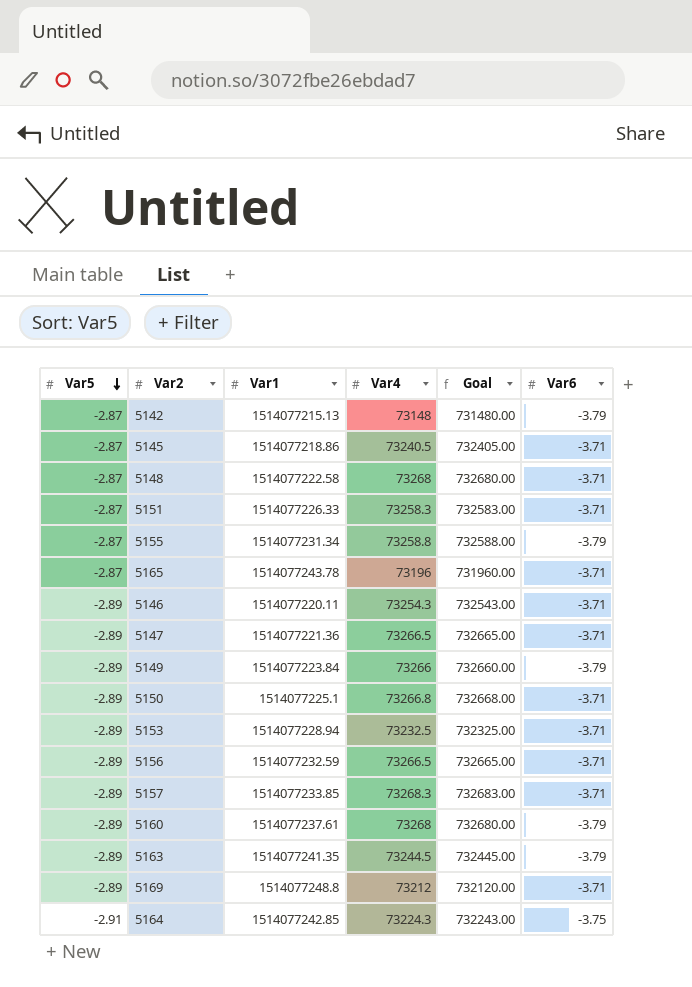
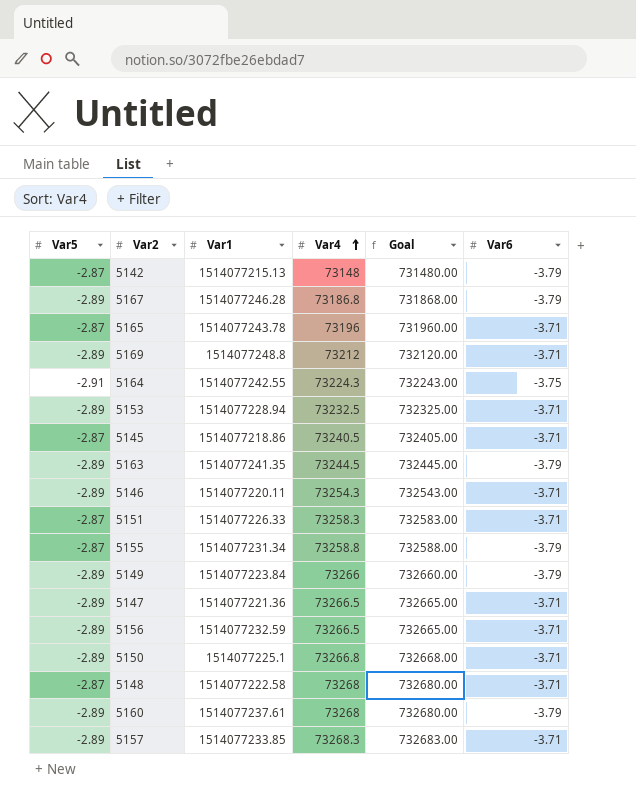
row order: Var5 descending -> Var4 ascending
row 5167: none -> -2.89 | 1514077246.28 | 73186.8 | 731868.00 | -3.79
5164 | Var1: 1514077242.85 -> 1514077242.55

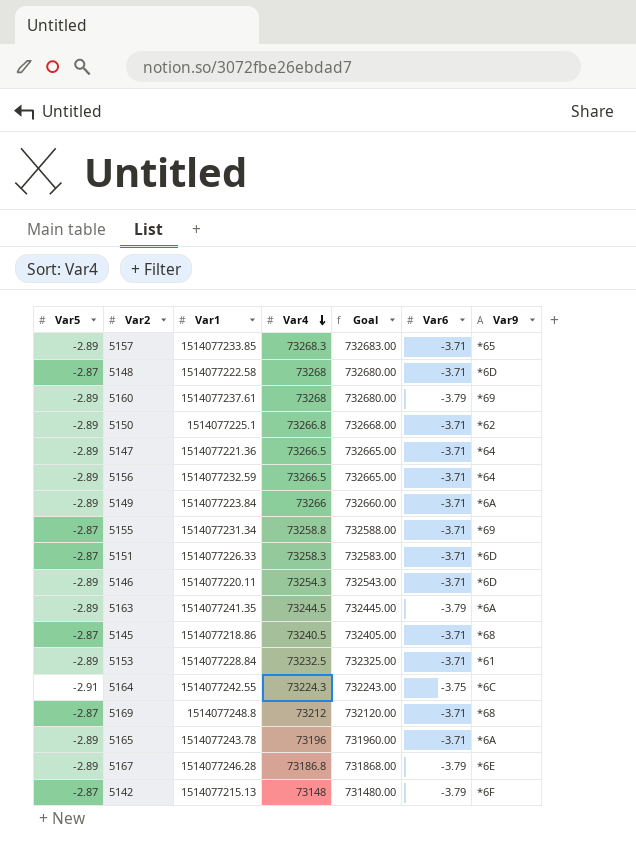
row order: Var4 ascending -> Var4 descending
column Var9 | position: none -> 7
5149 | Var6: -3.79 -> -3.71
5155 | Var6: -3.79 -> -3.71
5153 | Var1: 1514077228.94 -> 1514077228.84
5169 | Var5: -2.89 -> -2.87
5165 | Var5: -2.87 -> -2.89

